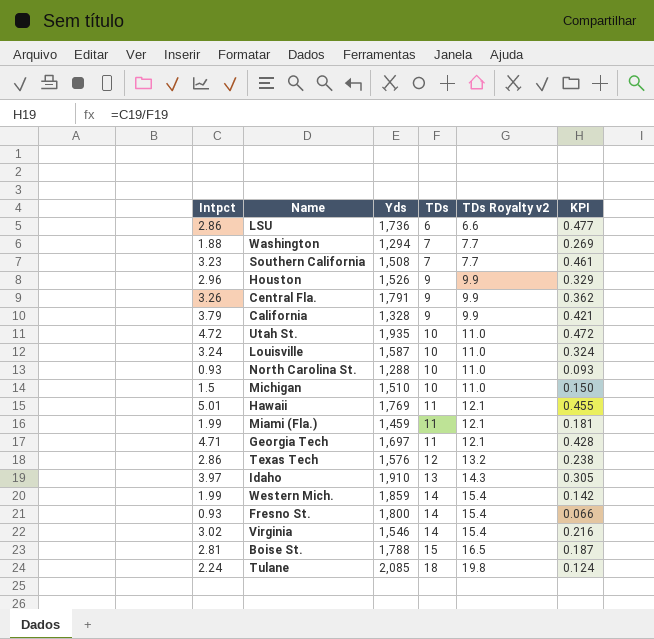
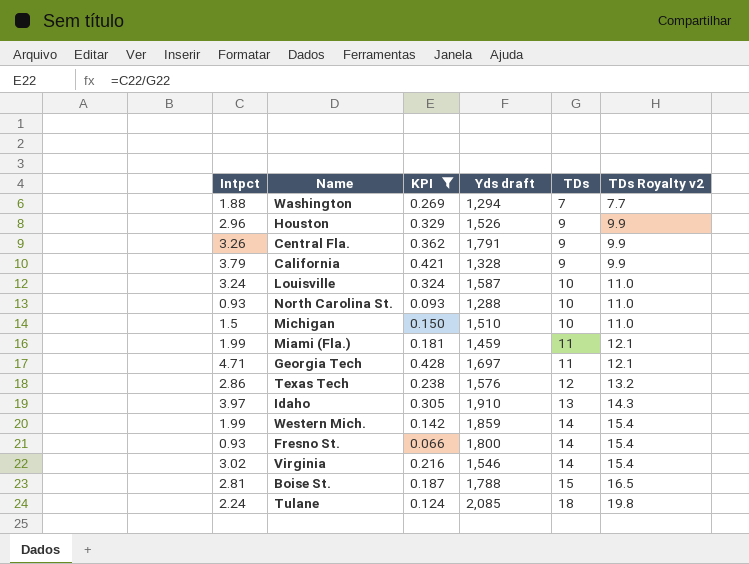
filter: none -> KPI <= 0.428
column KPI | position: 6 -> 3
column name: Yds -> Yds draft

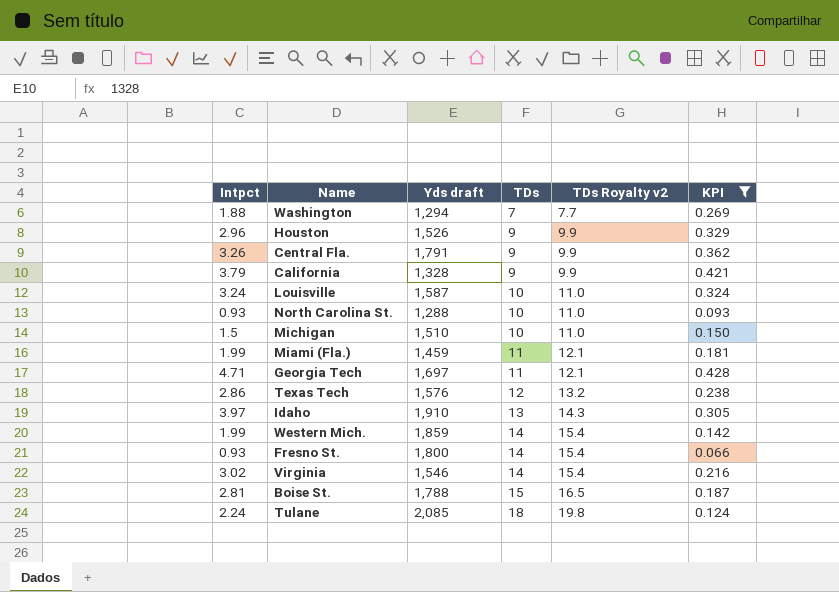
column KPI | position: 3 -> 6

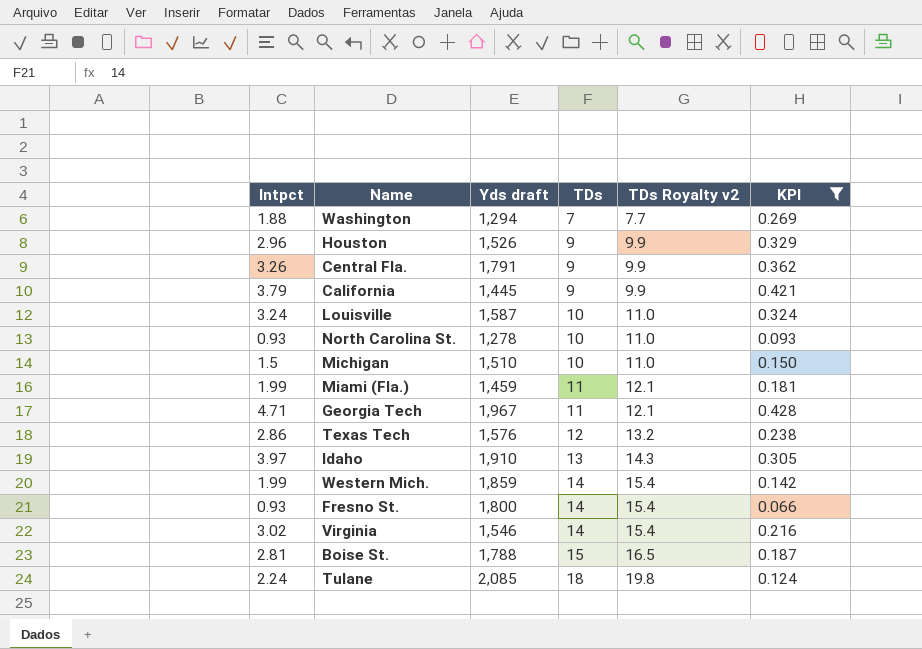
California | Yds draft: 1,328 -> 1,445
North Carolina St. | Yds draft: 1,288 -> 1,278
Georgia Tech | Yds draft: 1,697 -> 1,967

